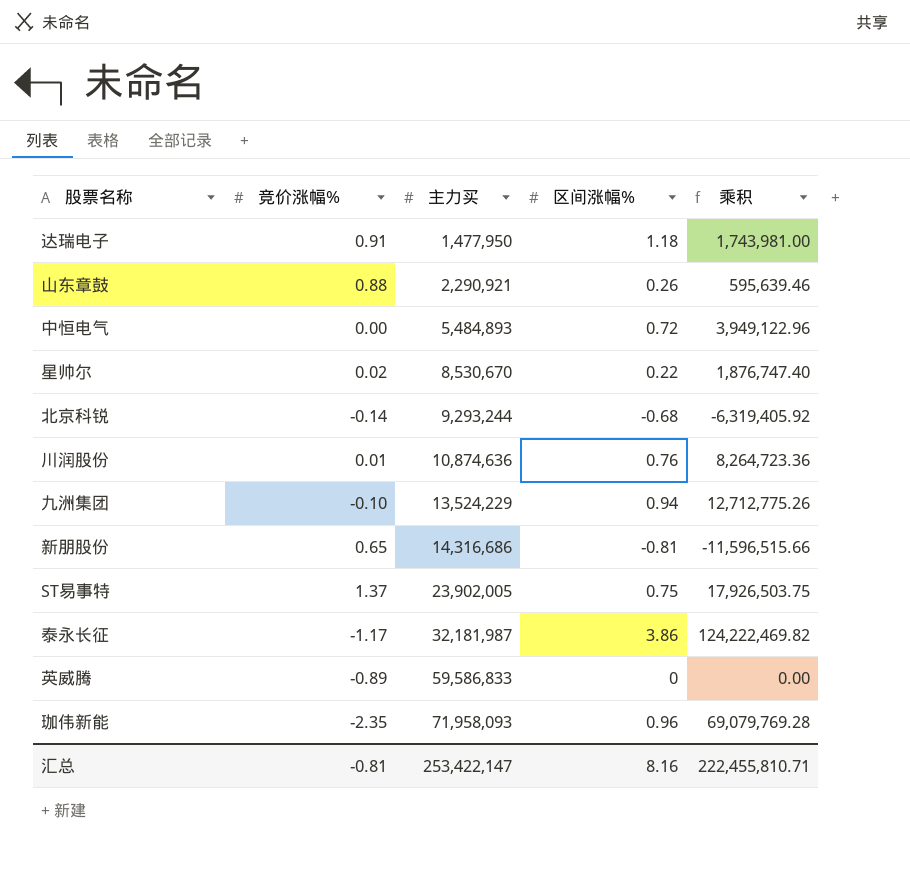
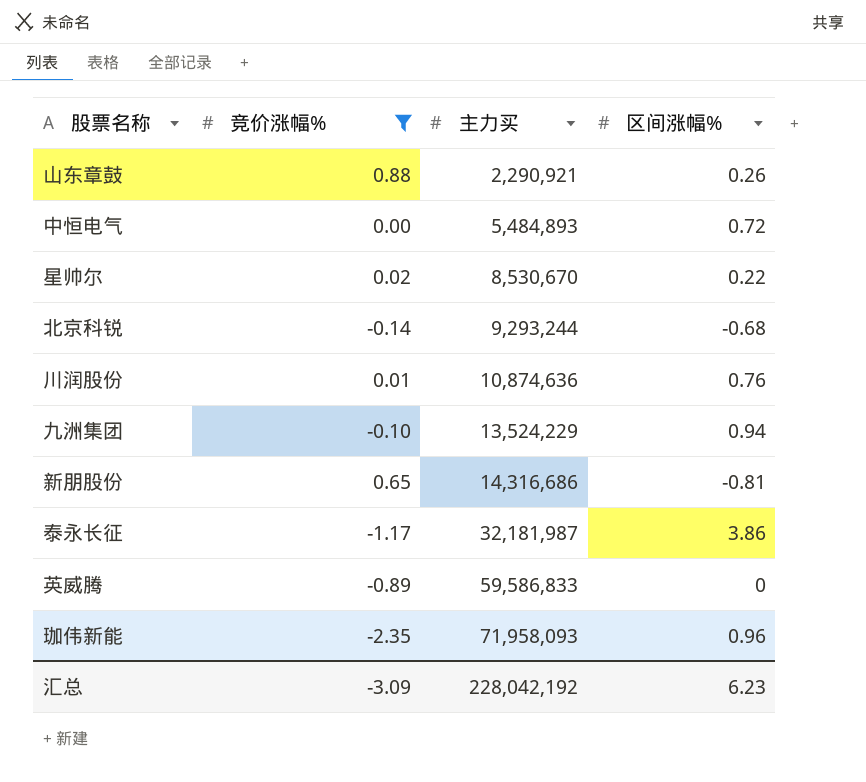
filter: none -> 竞价涨幅% <= 0.88
column 乘积 | formula: [主力买] * [区间涨幅%] -> none
汇总 | 竞价涨幅%: -0.81 -> -3.09
汇总 | 主力买: 253,422,147 -> 228,042,192
汇总 | 区间涨幅%: 8.16 -> 6.23

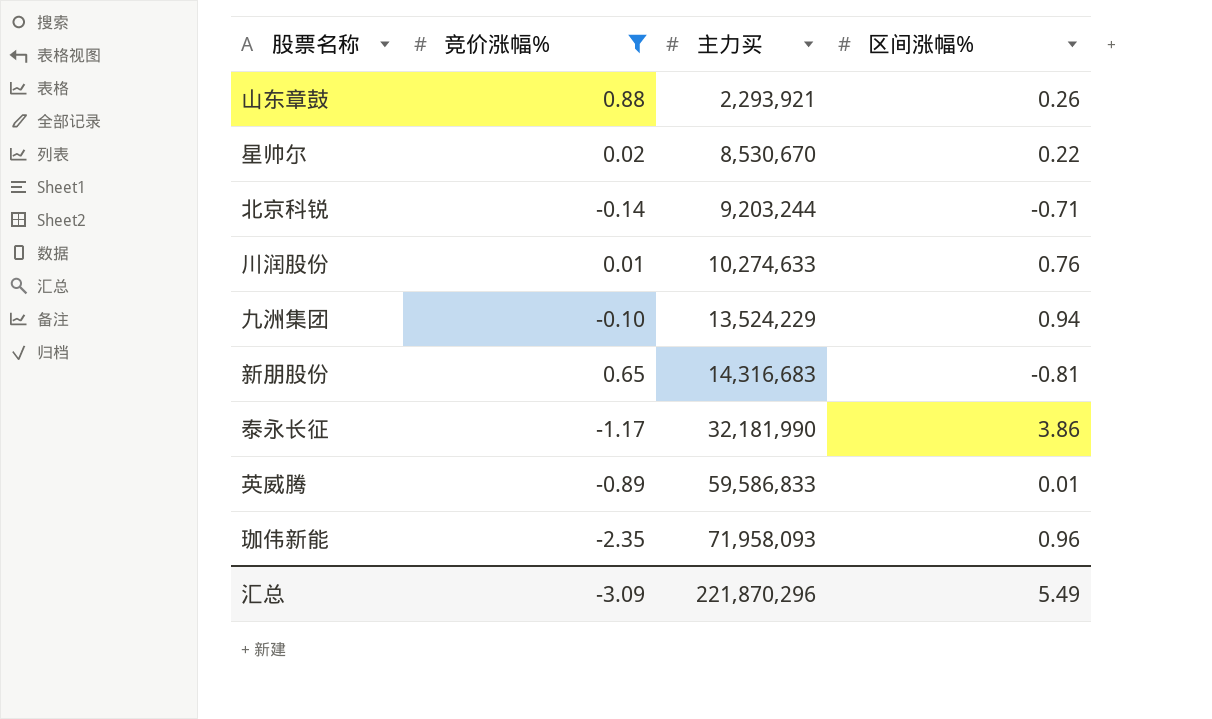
row 中恒电气: 0.00 | 5,484,893 | 0.72 -> none
山东章鼓 | 主力买: 2,290,921 -> 2,293,921
北京科锐 | 主力买: 9,293,244 -> 9,203,244
北京科锐 | 区间涨幅%: -0.68 -> -0.71
川润股份 | 主力买: 10,874,636 -> 10,274,633
新朋股份 | 主力买: 14,316,686 -> 14,316,683
泰永长征 | 主力买: 32,181,987 -> 32,181,990
英威腾 | 区间涨幅%: 0 -> 0.01
汇总 | 主力买: 228,042,192 -> 221,870,296
汇总 | 区间涨幅%: 6.23 -> 5.49

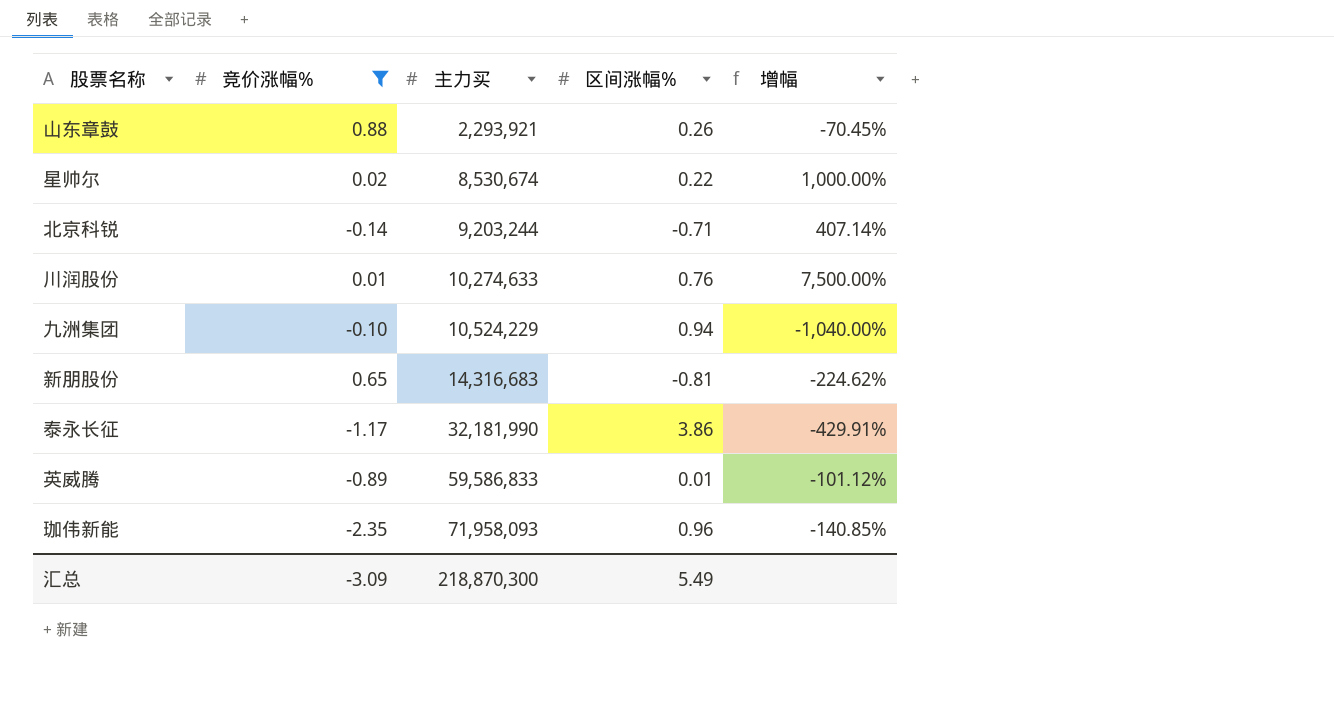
column 增幅 | formula: none -> ([区间涨幅%] - [竞价涨幅%]) / [竞价涨幅%]
星帅尔 | 主力买: 8,530,670 -> 8,530,674
九洲集团 | 主力买: 13,524,229 -> 10,524,229
汇总 | 主力买: 221,870,296 -> 218,870,300

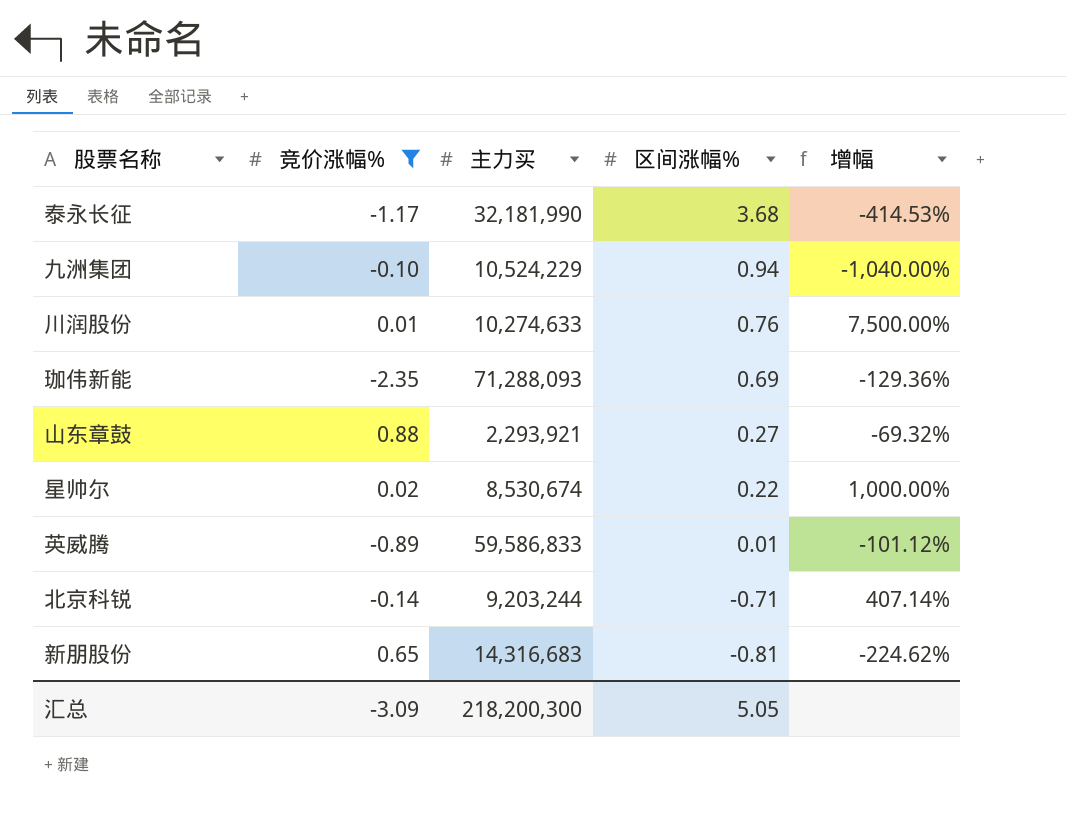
row order: 主力买 ascending -> 区间涨幅% descending
泰永长征 | 区间涨幅%: 3.86 -> 3.68
泰永长征 | 增幅: -429.91% -> -414.53%
珈伟新能 | 主力买: 71,958,093 -> 71,288,093
珈伟新能 | 区间涨幅%: 0.96 -> 0.69
珈伟新能 | 增幅: -140.85% -> -129.36%
山东章鼓 | 区间涨幅%: 0.26 -> 0.27
山东章鼓 | 增幅: -70.45% -> -69.32%
汇总 | 主力买: 218,870,300 -> 218,200,300
汇总 | 区间涨幅%: 5.49 -> 5.05

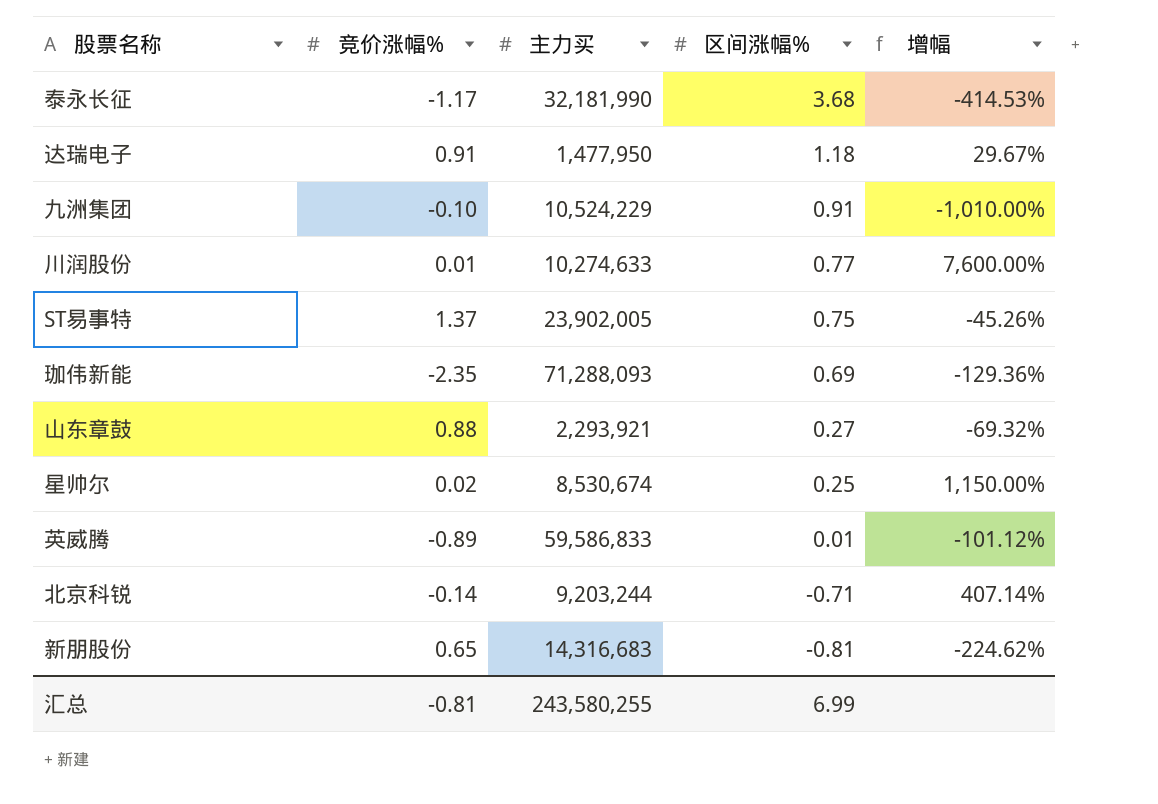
filter: 竞价涨幅% <= 0.88 -> none
九洲集团 | 区间涨幅%: 0.94 -> 0.91
九洲集团 | 增幅: -1,040.00% -> -1,010.00%
川润股份 | 区间涨幅%: 0.76 -> 0.77
川润股份 | 增幅: 7,500.00% -> 7,600.00%
星帅尔 | 区间涨幅%: 0.22 -> 0.25
星帅尔 | 增幅: 1,000.00% -> 1,150.00%
汇总 | 竞价涨幅%: -3.09 -> -0.81
汇总 | 主力买: 218,200,300 -> 243,580,255
汇总 | 区间涨幅%: 5.05 -> 6.99

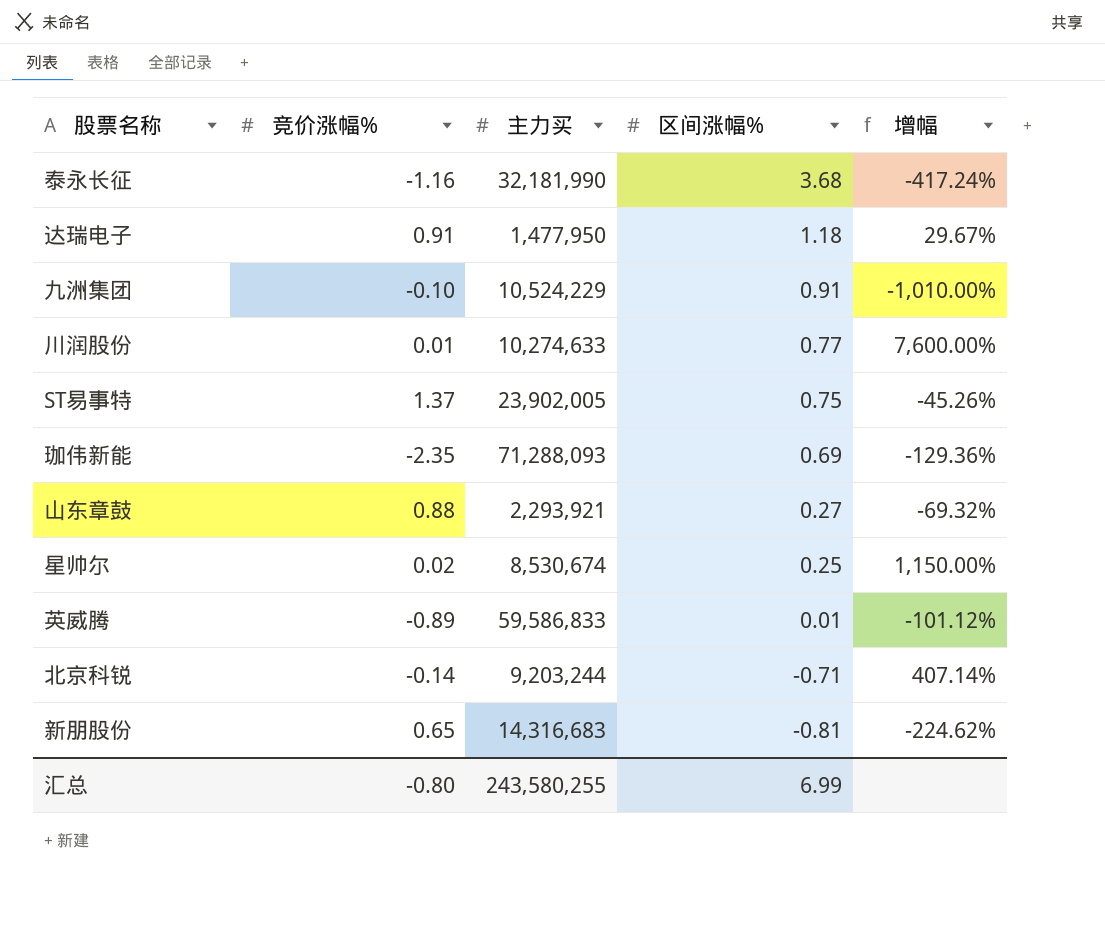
泰永长征 | 竞价涨幅%: -1.17 -> -1.16
泰永长征 | 增幅: -414.53% -> -417.24%
汇总 | 竞价涨幅%: -0.81 -> -0.80

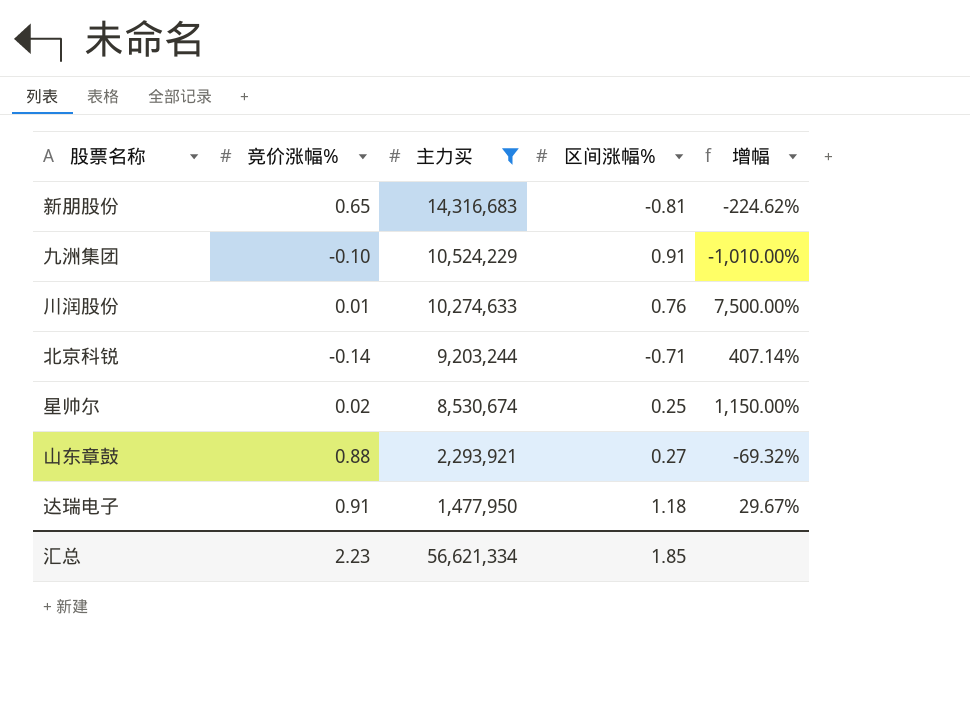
filter: none -> 主力买 <= 14,316,683
row order: 区间涨幅% descending -> 主力买 descending
川润股份 | 区间涨幅%: 0.77 -> 0.76
川润股份 | 增幅: 7,600.00% -> 7,500.00%
汇总 | 竞价涨幅%: -0.80 -> 2.23
汇总 | 主力买: 243,580,255 -> 56,621,334
汇总 | 区间涨幅%: 6.99 -> 1.85

